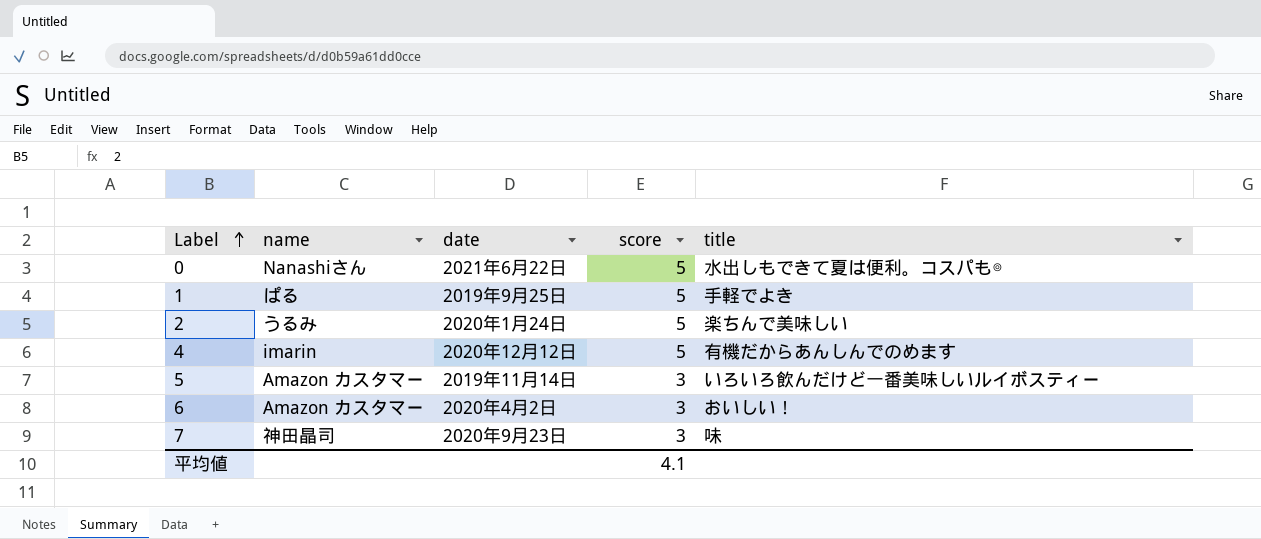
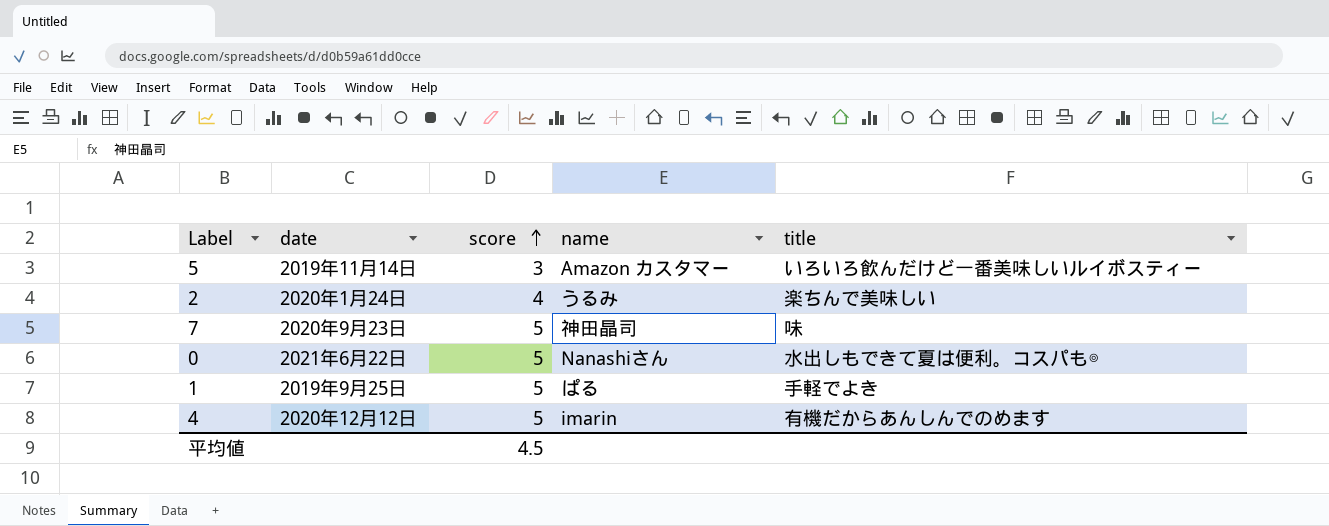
row order: Label ascending -> score ascending
column name | position: 2 -> 4
row 6: Amazon カスタマー | 2020年4月2日 | 3 | おいしい！ -> none
2 | score: 5 -> 4
7 | score: 3 -> 5
平均値 | score: 4.1 -> 4.5

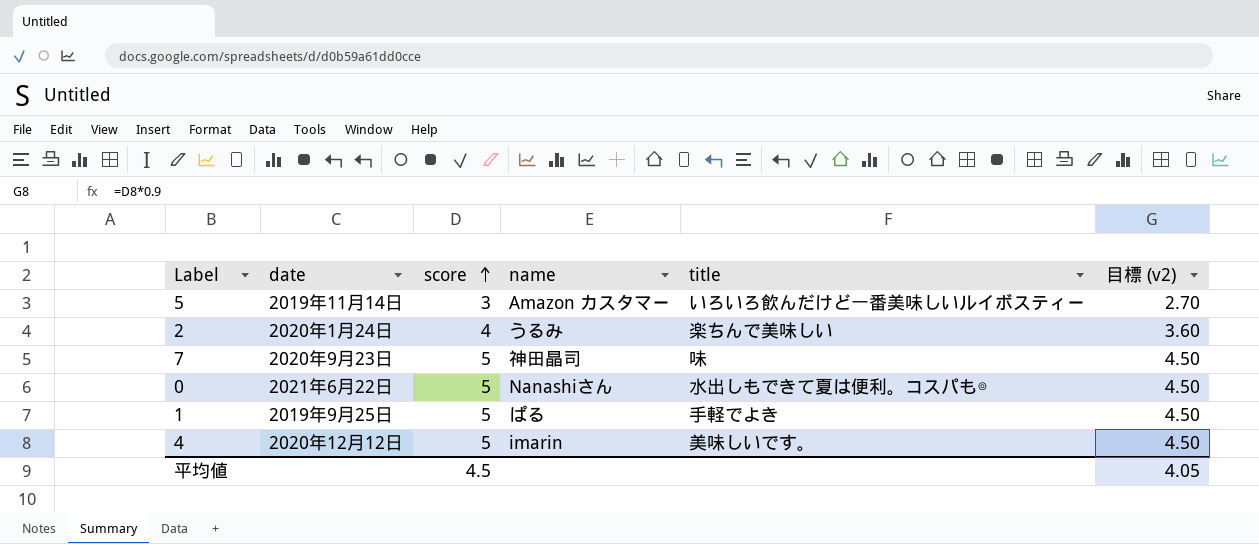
column 目標 (v2) | formula: none -> [score] * 0.9
4 | title: 有機だからあんしんでのめます -> 美味しいです。

